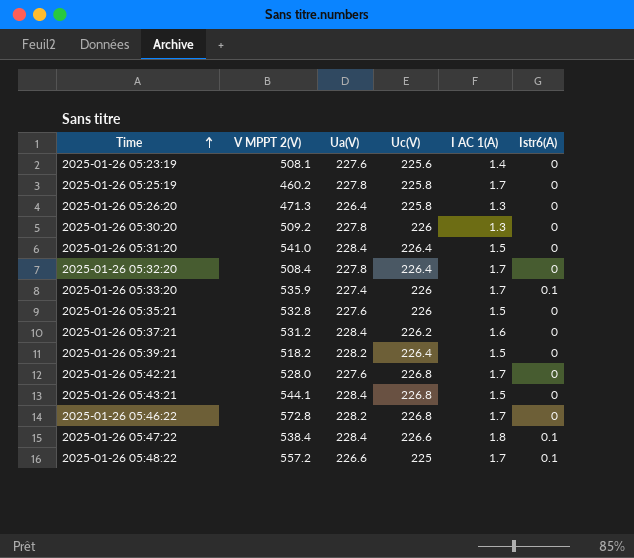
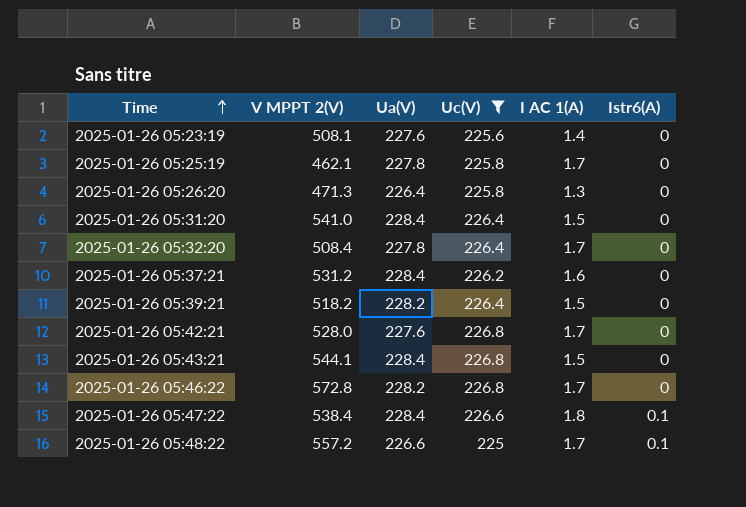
filter: none -> Uc(V) != 226
2025-01-26 05:25:19 | V MPPT 2(V): 460.2 -> 462.1

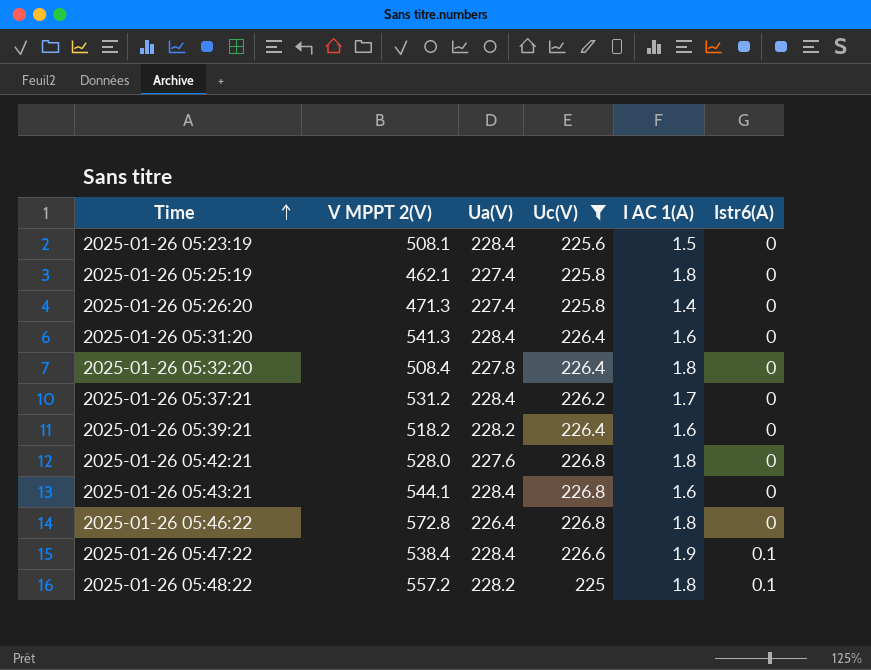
2025-01-26 05:23:19 | Ua(V): 227.6 -> 228.4
2025-01-26 05:23:19 | I AC 1(A): 1.4 -> 1.5
2025-01-26 05:25:19 | Ua(V): 227.8 -> 227.4
2025-01-26 05:25:19 | I AC 1(A): 1.7 -> 1.8
2025-01-26 05:26:20 | Ua(V): 226.4 -> 227.4
2025-01-26 05:26:20 | I AC 1(A): 1.3 -> 1.4
2025-01-26 05:31:20 | V MPPT 2(V): 541.0 -> 541.3
2025-01-26 05:31:20 | I AC 1(A): 1.5 -> 1.6
2025-01-26 05:32:20 | I AC 1(A): 1.7 -> 1.8
2025-01-26 05:37:21 | I AC 1(A): 1.6 -> 1.7
2025-01-26 05:39:21 | I AC 1(A): 1.5 -> 1.6
2025-01-26 05:42:21 | I AC 1(A): 1.7 -> 1.8
2025-01-26 05:43:21 | I AC 1(A): 1.5 -> 1.6
2025-01-26 05:46:22 | Ua(V): 228.2 -> 226.4
2025-01-26 05:46:22 | I AC 1(A): 1.7 -> 1.8
2025-01-26 05:47:22 | I AC 1(A): 1.8 -> 1.9
2025-01-26 05:48:22 | Ua(V): 226.6 -> 228.2
2025-01-26 05:48:22 | I AC 1(A): 1.7 -> 1.8

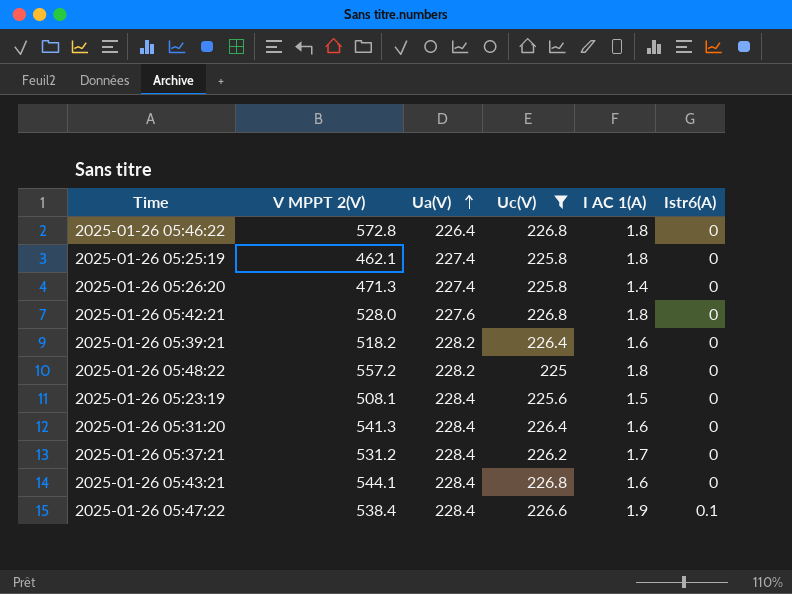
row order: Time ascending -> Ua(V) ascending
row 2025-01-26 05:32:20: 508.4 | 227.8 | 226.4 | 1.8 | 0 -> none
2025-01-26 05:48:22 | Istr6(A): 0.1 -> 0

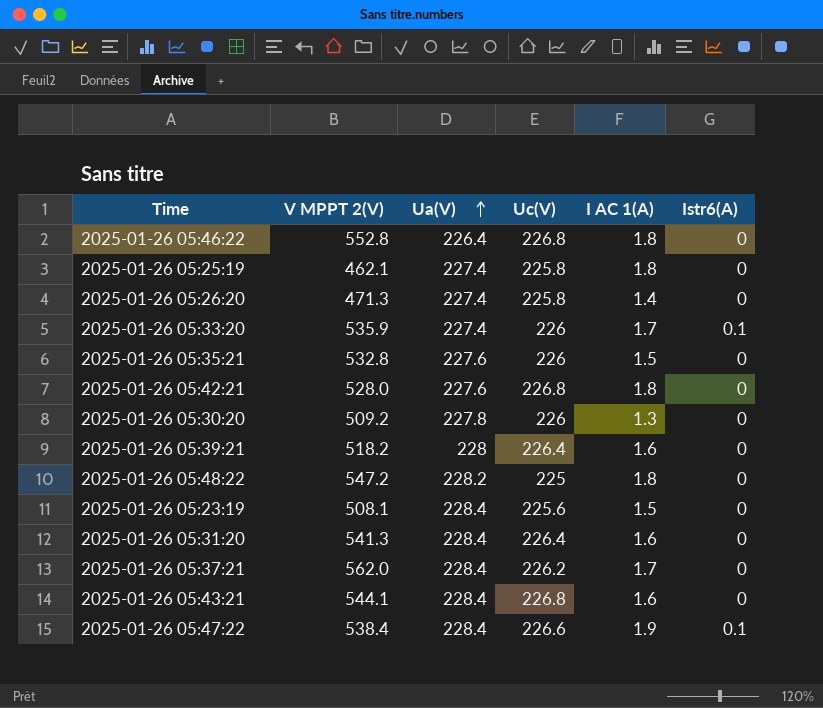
filter: Uc(V) != 226 -> none
2025-01-26 05:46:22 | V MPPT 2(V): 572.8 -> 552.8
2025-01-26 05:39:21 | Ua(V): 228.2 -> 228
2025-01-26 05:48:22 | V MPPT 2(V): 557.2 -> 547.2
2025-01-26 05:37:21 | V MPPT 2(V): 531.2 -> 562.0

